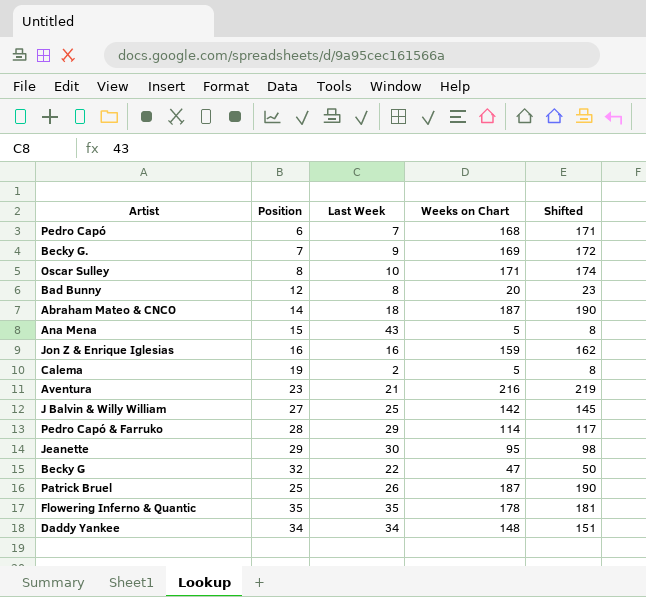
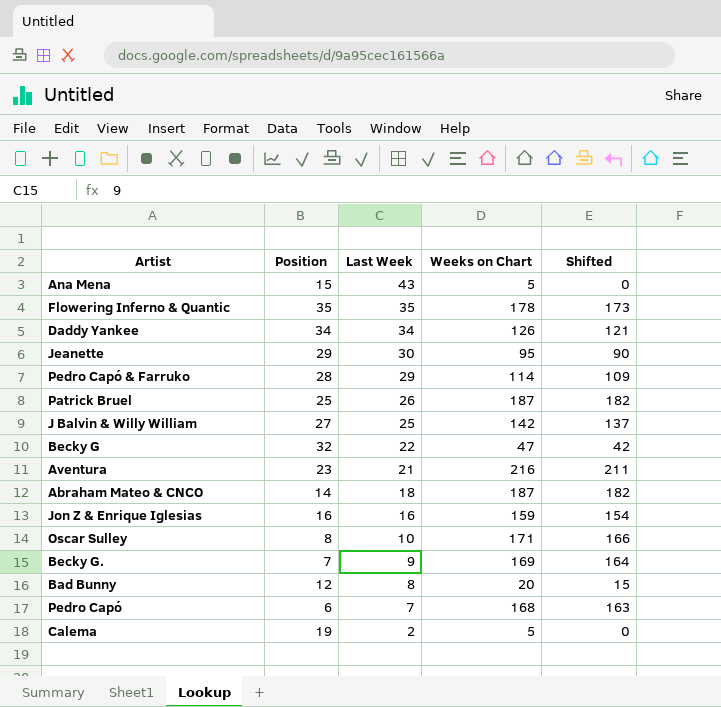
row order: none -> Last Week descending
column Shifted | formula: [Weeks on Chart] + 3 -> [Weeks on Chart] - 5
Daddy Yankee | Weeks on Chart: 148 -> 126

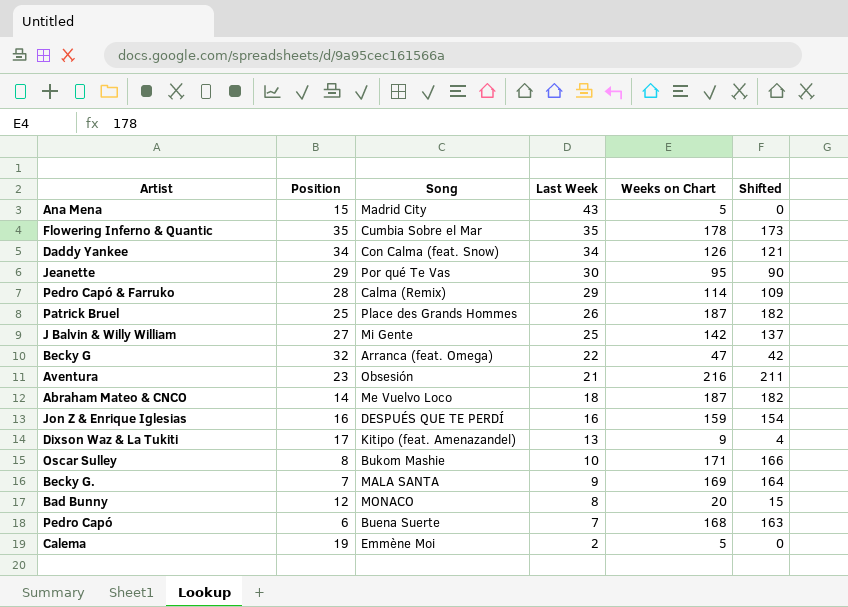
column Song | position: none -> 3
row Dixson Waz & La Tukiti: none -> 17 | Kitipo (feat. Amenazandel) | 13 | 9 | 4

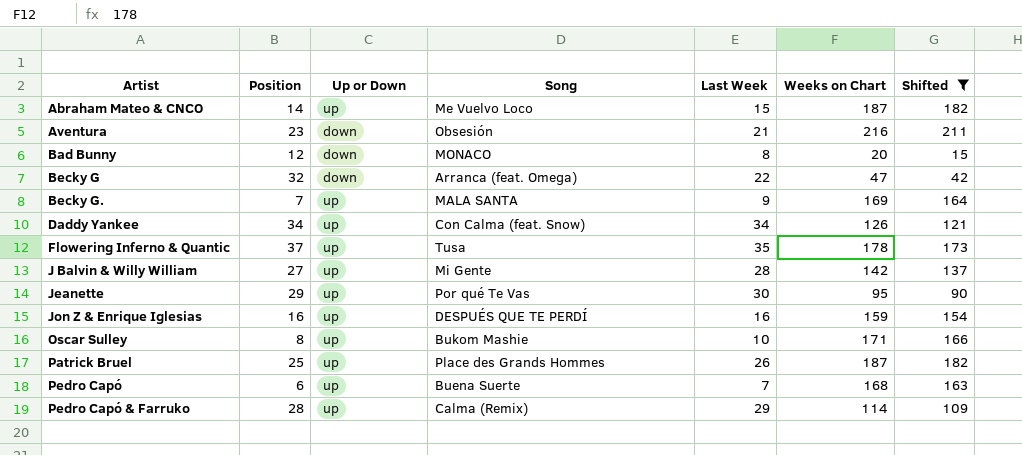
filter: none -> Shifted >= 15
row order: Last Week descending -> Artist ascending
column Up or Down | position: none -> 3
Abraham Mateo & CNCO | Last Week: 18 -> 15
Flowering Inferno & Quantic | Position: 35 -> 37
Flowering Inferno & Quantic | Song: Cumbia Sobre el Mar -> Tusa
J Balvin & Willy William | Last Week: 25 -> 28

